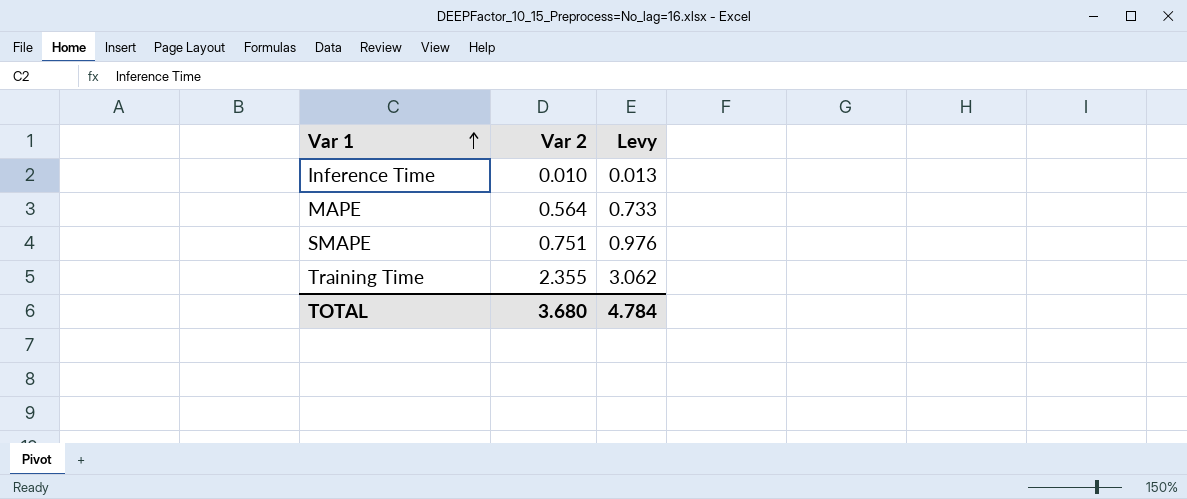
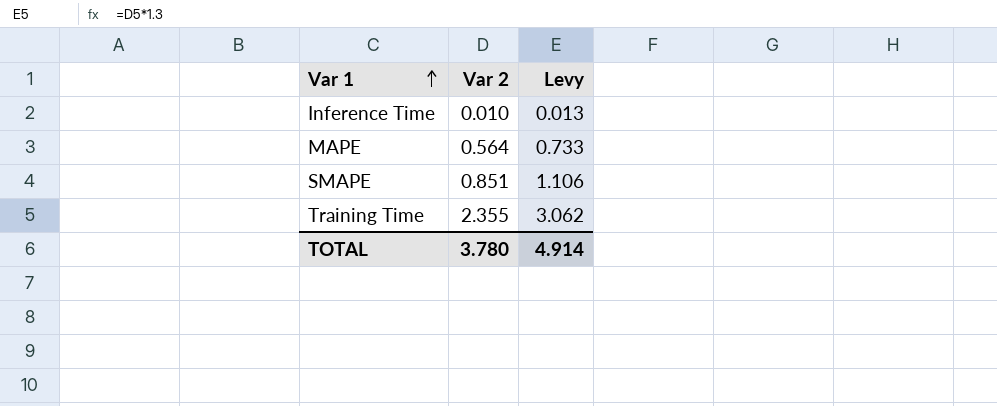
SMAPE | Var 2: 0.751 -> 0.851
SMAPE | Levy: 0.976 -> 1.106
TOTAL | Var 2: 3.680 -> 3.780
TOTAL | Levy: 4.784 -> 4.914

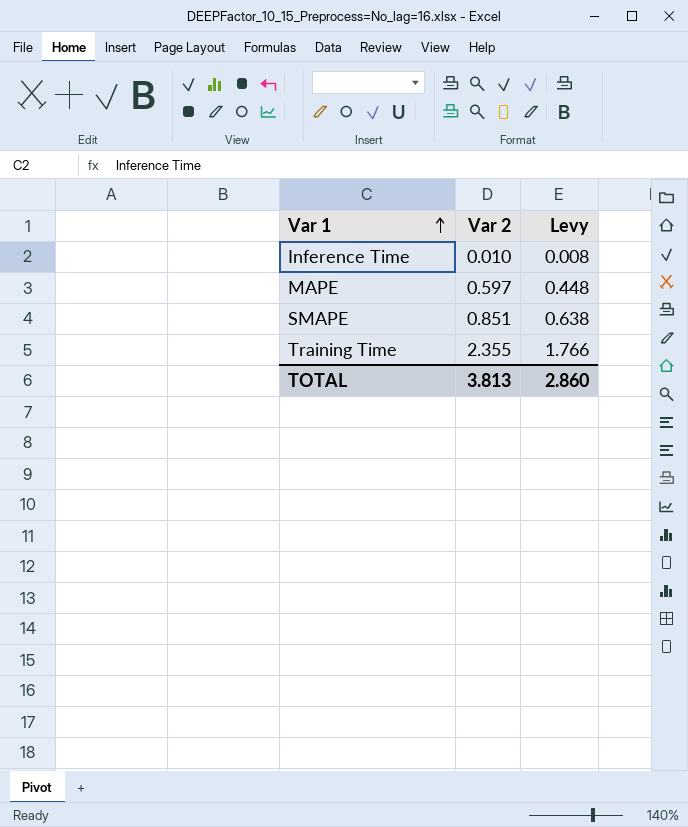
column Levy | formula: [Var 2] * 1.3 -> [Var 2] * 0.75
MAPE | Var 2: 0.564 -> 0.597
TOTAL | Var 2: 3.780 -> 3.813
TOTAL | Levy: 4.914 -> 2.860

